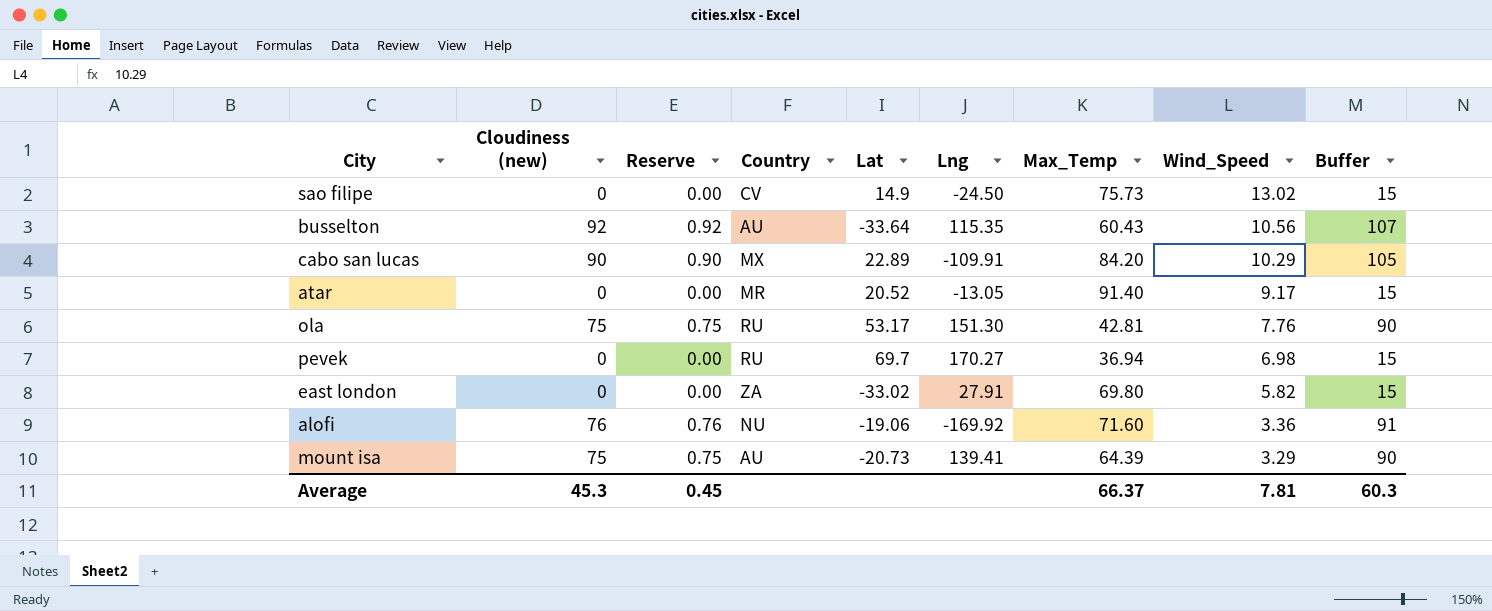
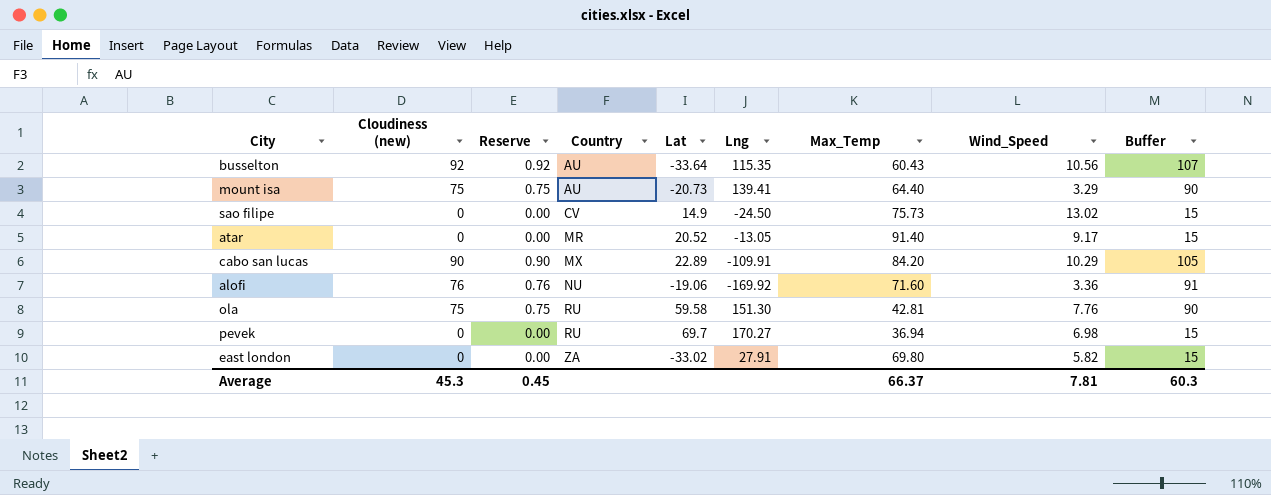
row order: Wind_Speed descending -> Country ascending
mount isa | Max_Temp: 64.39 -> 64.40
ola | Lat: 53.17 -> 59.58

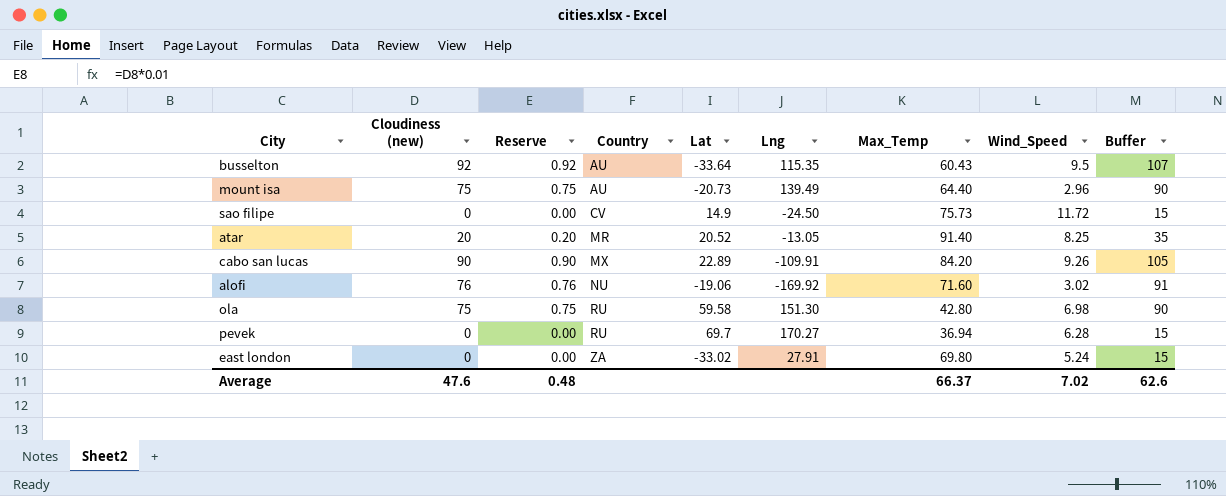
busselton | Wind_Speed: 10.56 -> 9.5
mount isa | Lng: 139.41 -> 139.49
mount isa | Wind_Speed: 3.29 -> 2.96
sao filipe | Wind_Speed: 13.02 -> 11.72
atar | Cloudiness (new): 0 -> 20
atar | Reserve: 0.00 -> 0.20
atar | Wind_Speed: 9.17 -> 8.25
atar | Buffer: 15 -> 35
cabo san lucas | Wind_Speed: 10.29 -> 9.26
alofi | Wind_Speed: 3.36 -> 3.02
ola | Max_Temp: 42.81 -> 42.80
ola | Wind_Speed: 7.76 -> 6.98
pevek | Wind_Speed: 6.98 -> 6.28
east london | Wind_Speed: 5.82 -> 5.24
Average | Cloudiness (new): 45.3 -> 47.6
Average | Reserve: 0.45 -> 0.48
Average | Wind_Speed: 7.81 -> 7.02
Average | Buffer: 60.3 -> 62.6

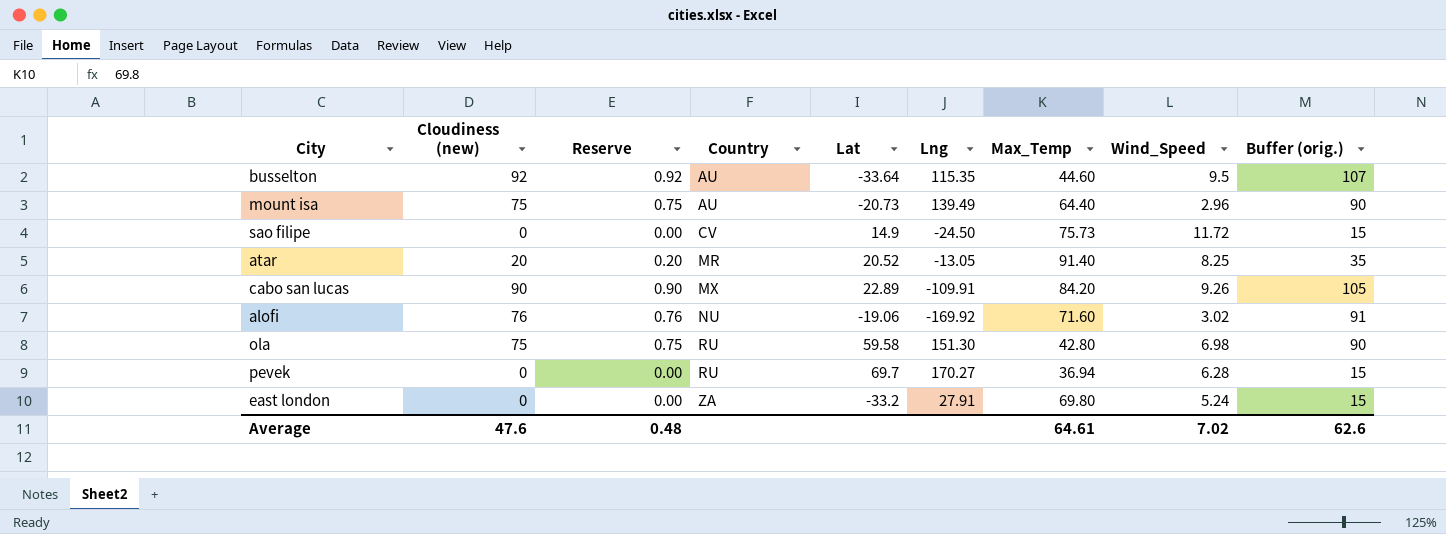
column name: Buffer -> Buffer (orig.)
busselton | Max_Temp: 60.43 -> 44.60
east london | Lat: -33.02 -> -33.2
Average | Max_Temp: 66.37 -> 64.61

